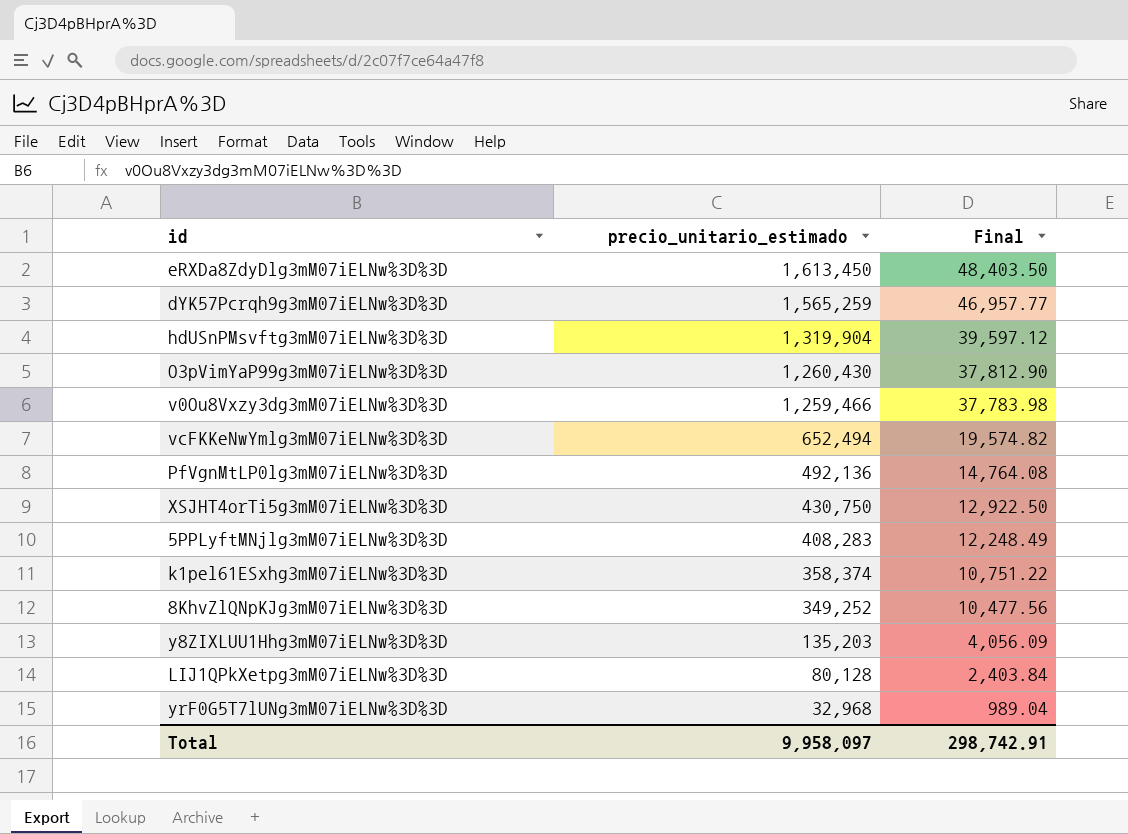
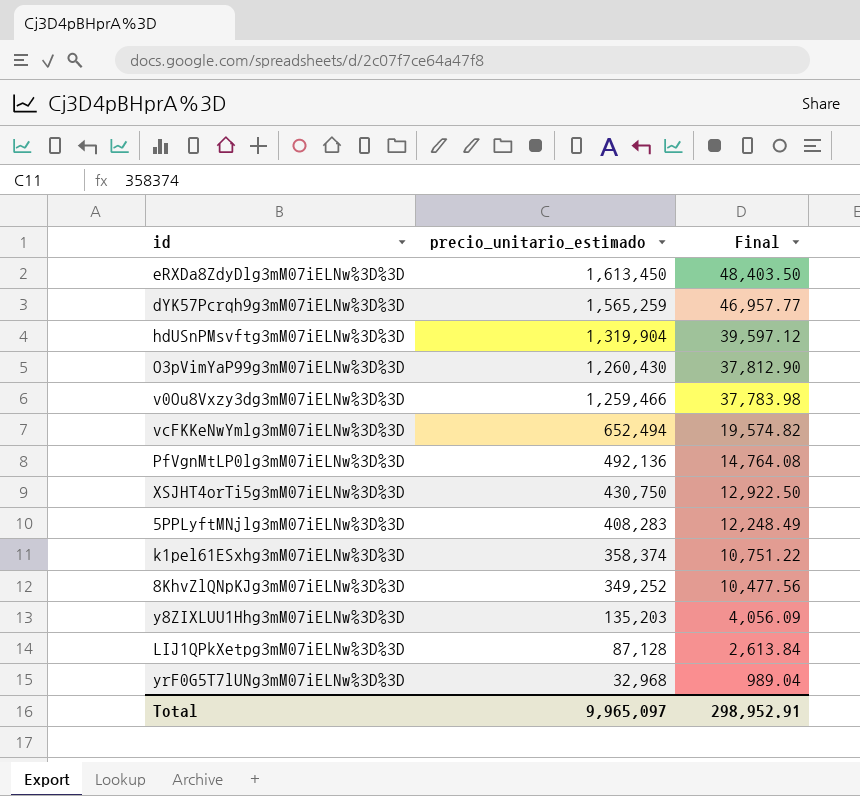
LIJ1QPkXetpg3mM07iELNw%3D%3D | precio_unitario_estimado: 80,128 -> 87,128
LIJ1QPkXetpg3mM07iELNw%3D%3D | Final: 2,403.84 -> 2,613.84
Total | precio_unitario_estimado: 9,958,097 -> 9,965,097
Total | Final: 298,742.91 -> 298,952.91

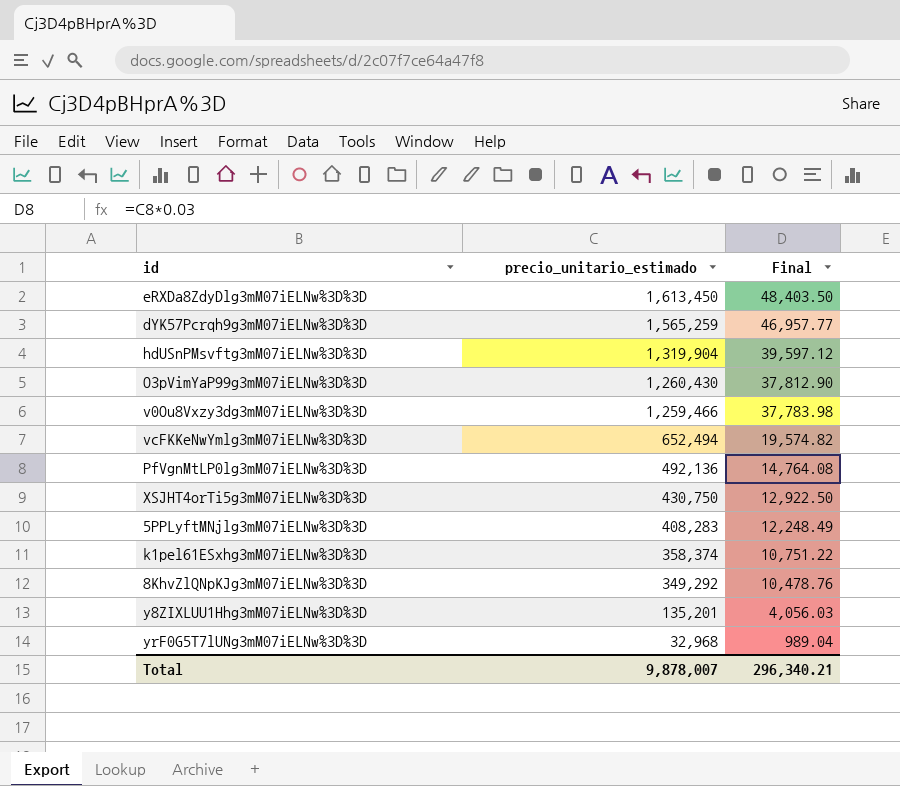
row LIJ1QPkXetpg3mM07iELNw%3D%3D: 87,128 | 2,613.84 -> none
8KhvZlQNpKJg3mM07iELNw%3D%3D | precio_unitario_estimado: 349,252 -> 349,292
8KhvZlQNpKJg3mM07iELNw%3D%3D | Final: 10,477.56 -> 10,478.76
y8ZIXLUU1Hhg3mM07iELNw%3D%3D | precio_unitario_estimado: 135,203 -> 135,201
y8ZIXLUU1Hhg3mM07iELNw%3D%3D | Final: 4,056.09 -> 4,056.03
Total | precio_unitario_estimado: 9,965,097 -> 9,878,007
Total | Final: 298,952.91 -> 296,340.21

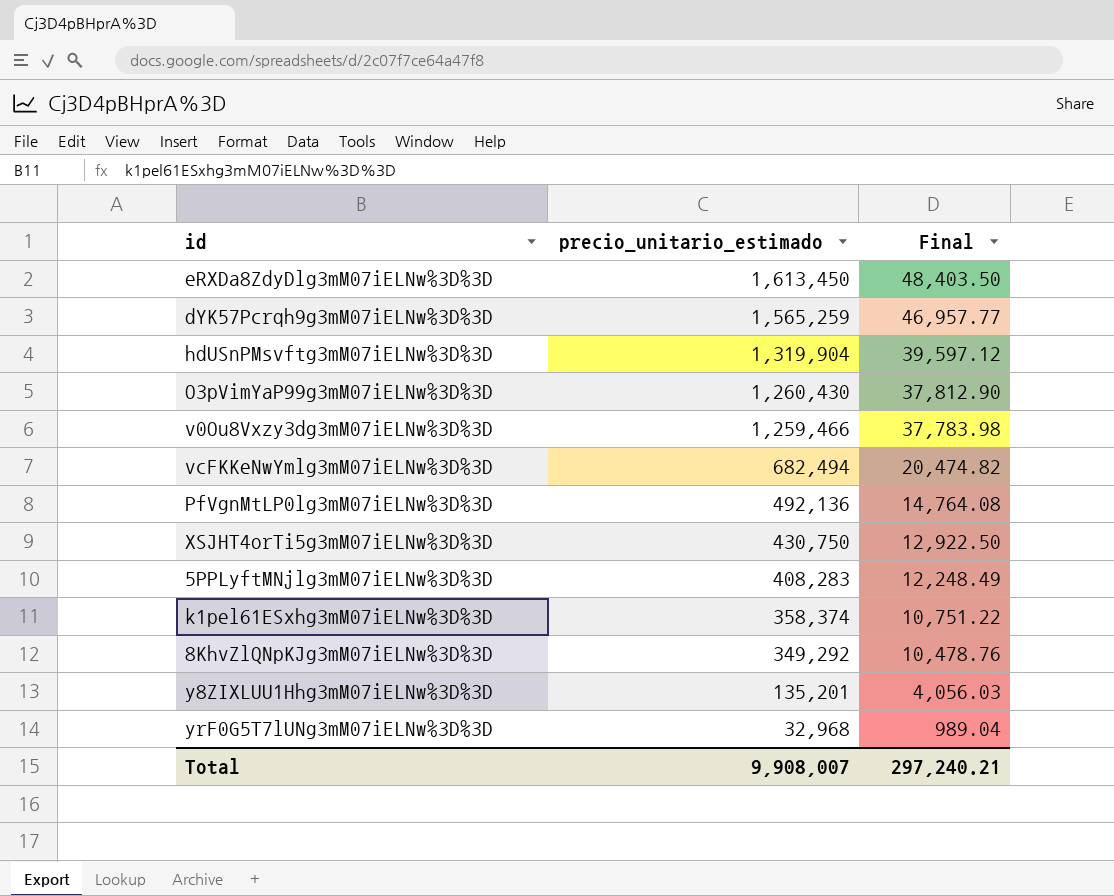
vcFKKeNwYmlg3mM07iELNw%3D%3D | precio_unitario_estimado: 652,494 -> 682,494
vcFKKeNwYmlg3mM07iELNw%3D%3D | Final: 19,574.82 -> 20,474.82
Total | precio_unitario_estimado: 9,878,007 -> 9,908,007
Total | Final: 296,340.21 -> 297,240.21

